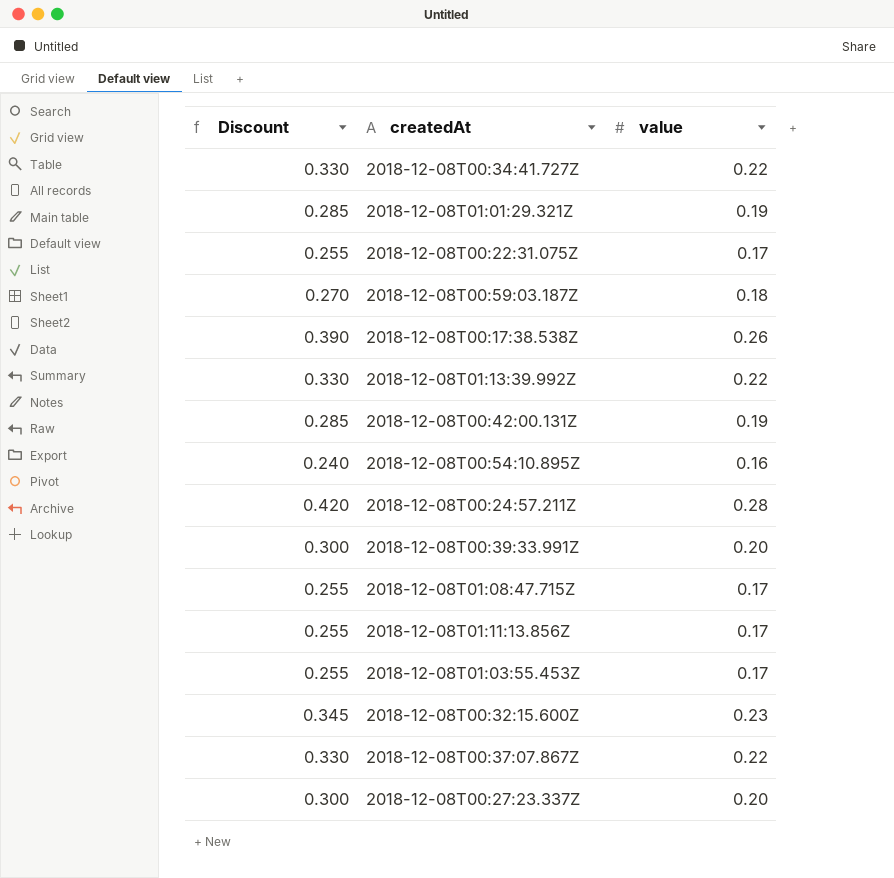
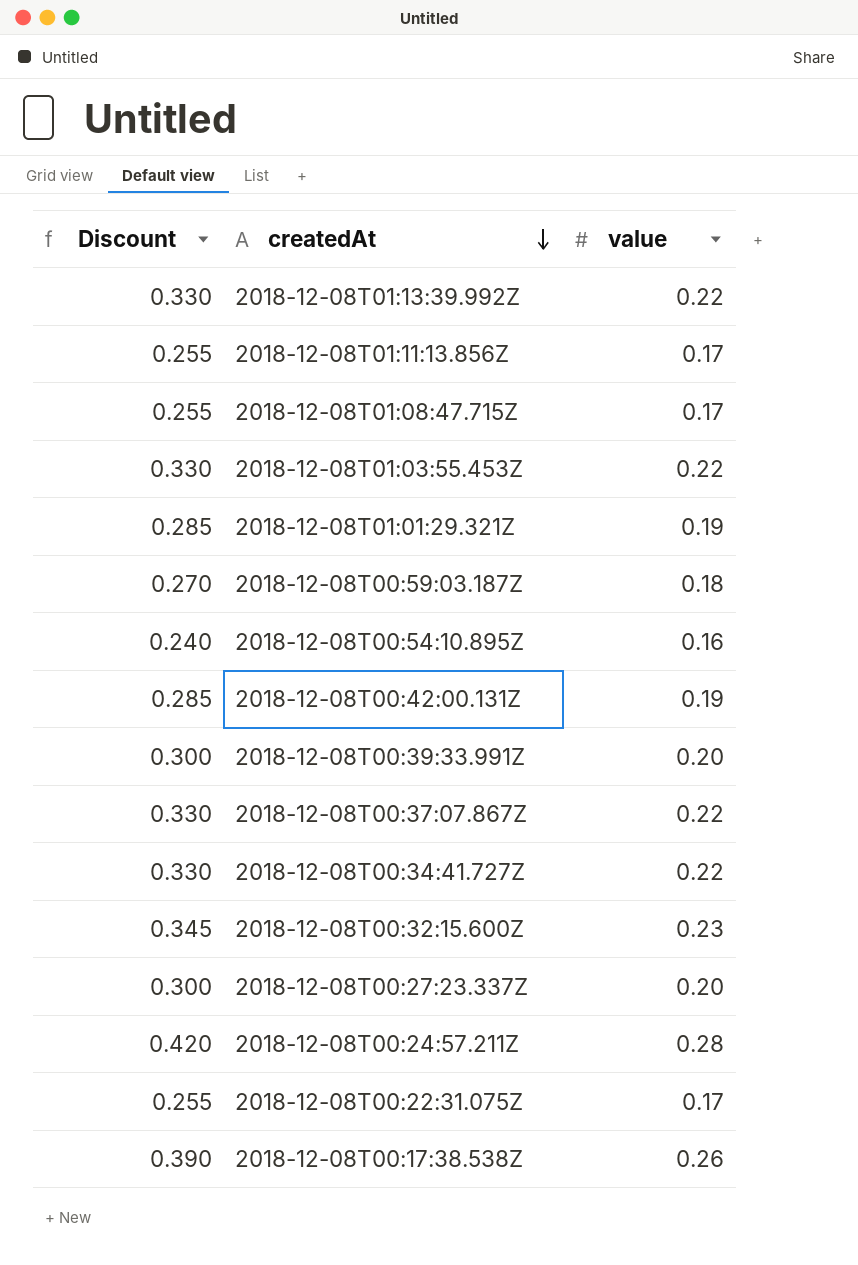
row order: none -> createdAt descending
2018-12-08T01:03:55.453Z | Discount: 0.255 -> 0.330
2018-12-08T01:03:55.453Z | value: 0.17 -> 0.22

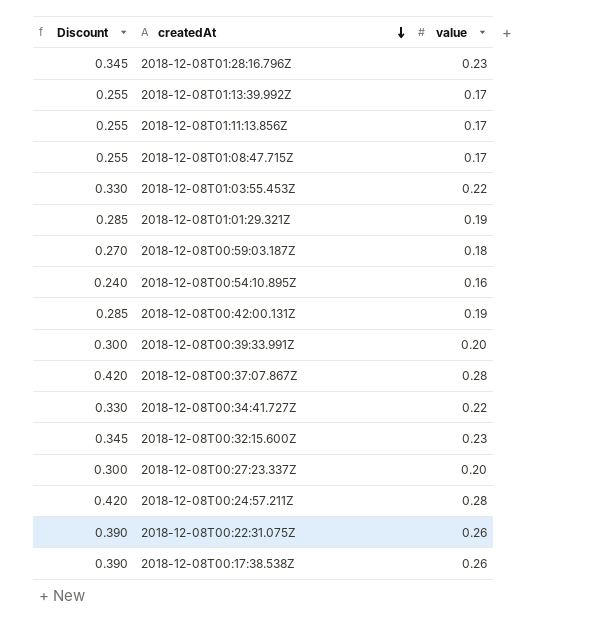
row 2018-12-08T01:28:16.796Z: none -> 0.345 | 0.23
2018-12-08T01:13:39.992Z | Discount: 0.330 -> 0.255
2018-12-08T01:13:39.992Z | value: 0.22 -> 0.17
2018-12-08T00:37:07.867Z | Discount: 0.330 -> 0.420
2018-12-08T00:37:07.867Z | value: 0.22 -> 0.28
2018-12-08T00:22:31.075Z | Discount: 0.255 -> 0.390
2018-12-08T00:22:31.075Z | value: 0.17 -> 0.26

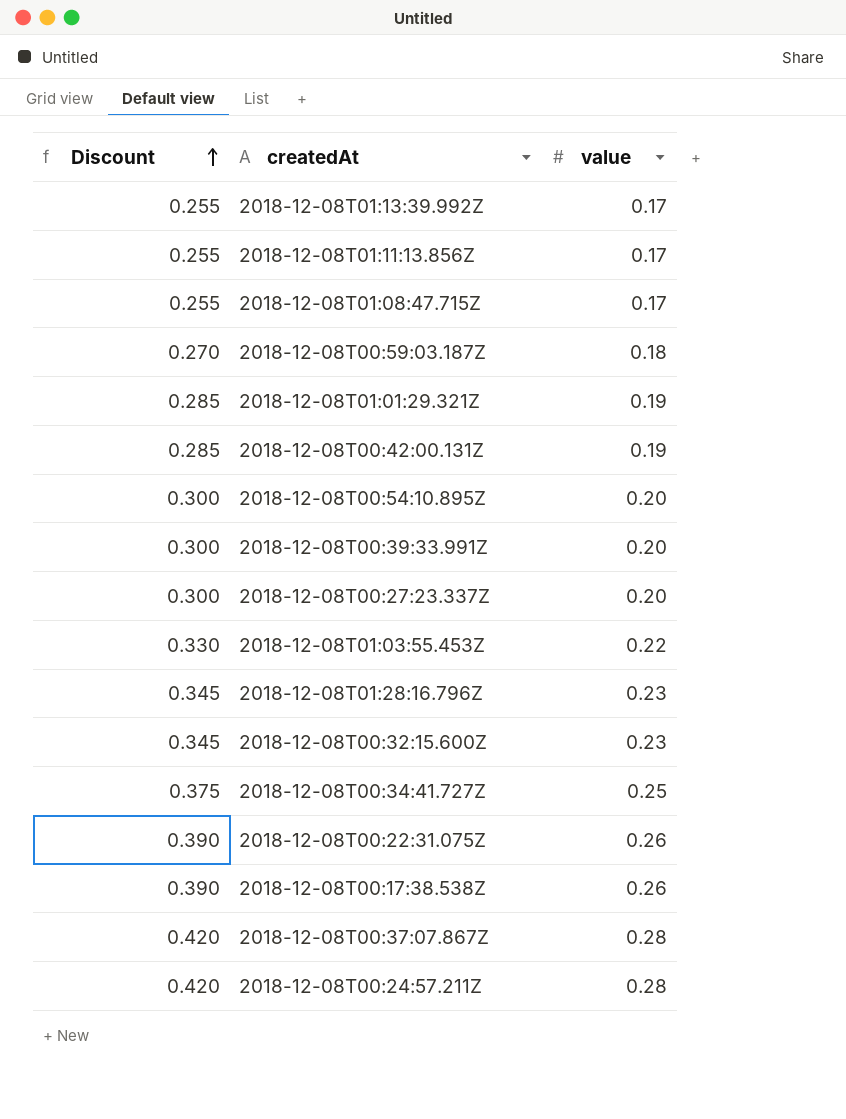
row order: createdAt descending -> Discount ascending
2018-12-08T00:54:10.895Z | Discount: 0.240 -> 0.300
2018-12-08T00:54:10.895Z | value: 0.16 -> 0.20
2018-12-08T00:34:41.727Z | Discount: 0.330 -> 0.375
2018-12-08T00:34:41.727Z | value: 0.22 -> 0.25

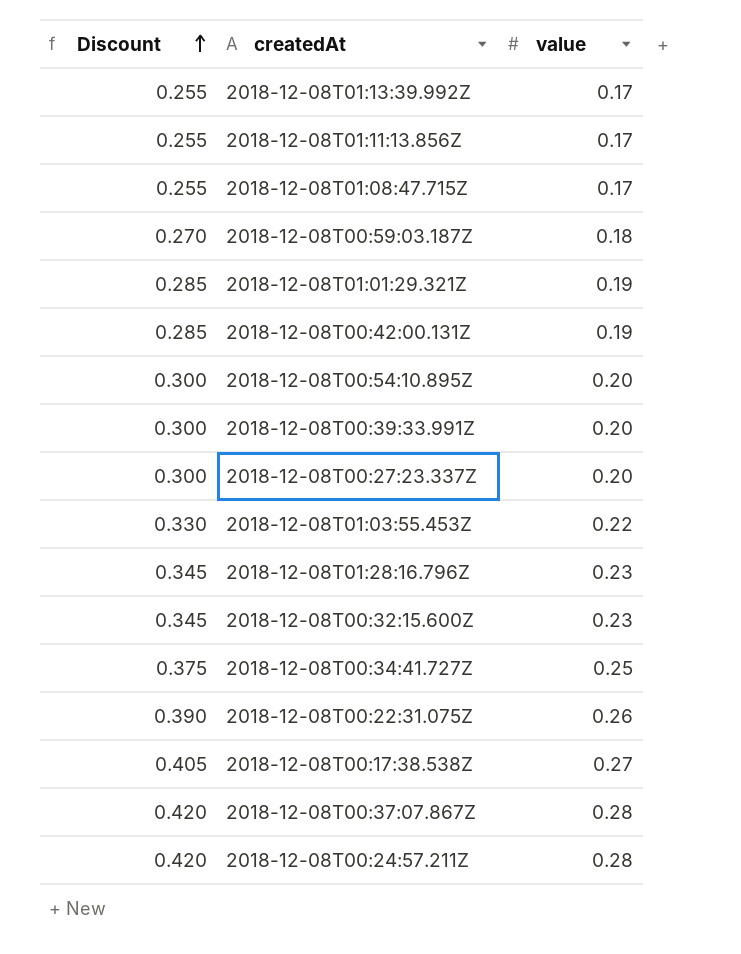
2018-12-08T00:17:38.538Z | Discount: 0.390 -> 0.405
2018-12-08T00:17:38.538Z | value: 0.26 -> 0.27

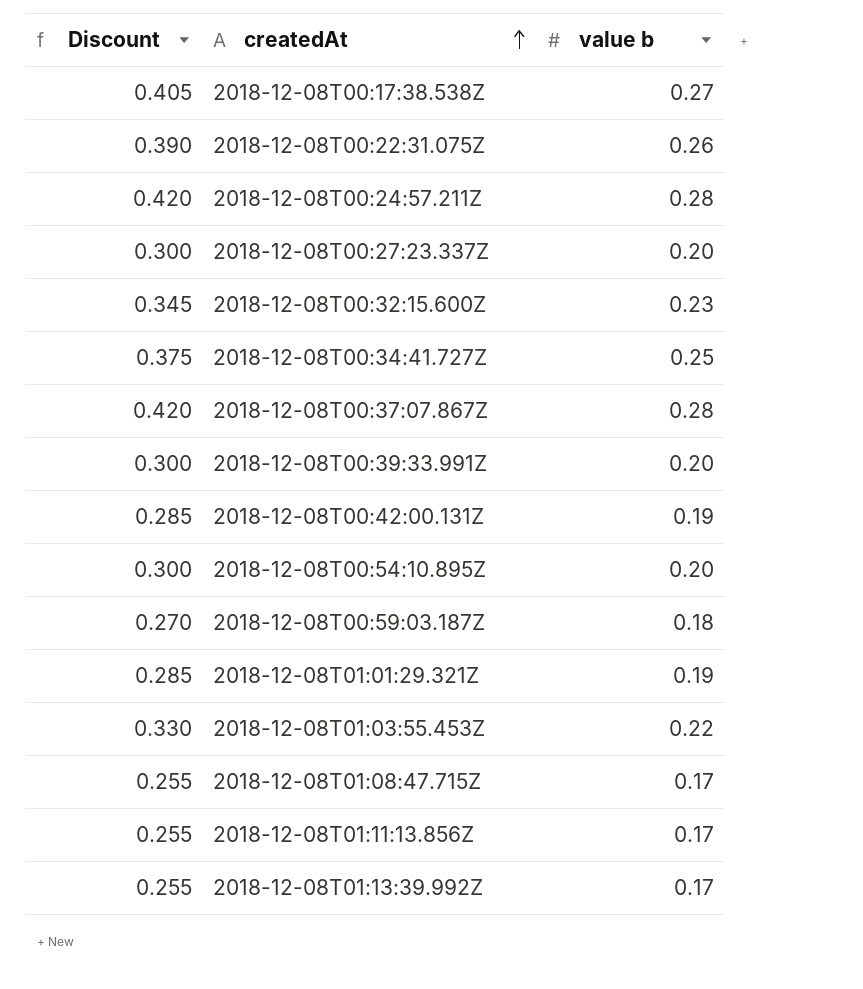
row order: Discount ascending -> createdAt ascending
column name: value -> value b
row 2018-12-08T01:28:16.796Z: 0.345 | 0.23 -> none

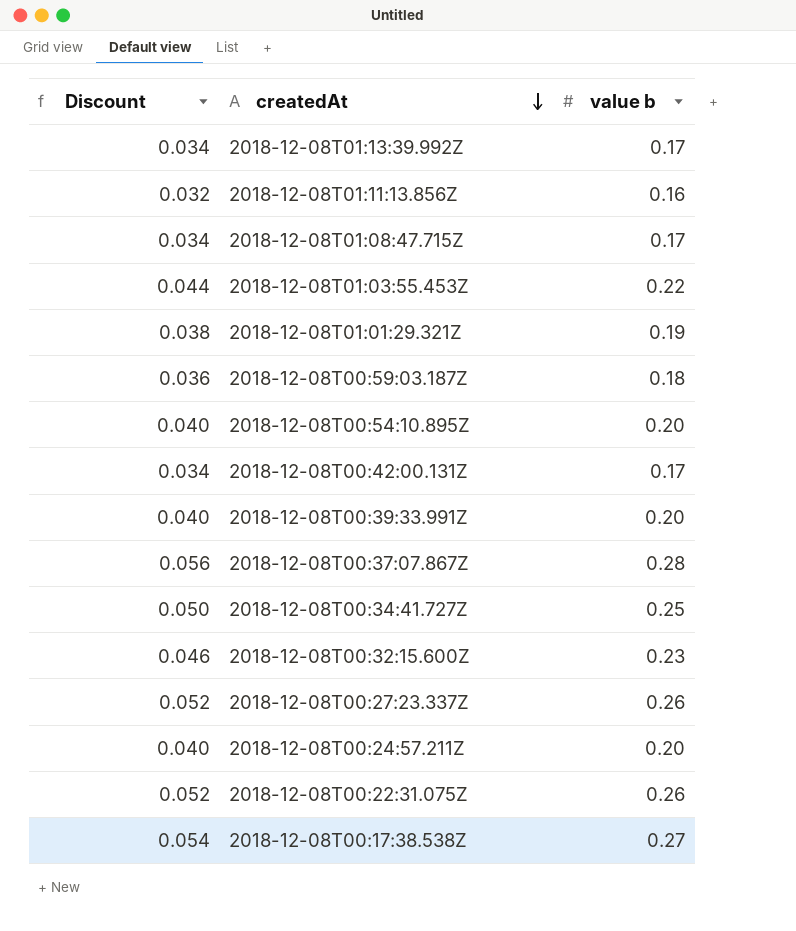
row order: createdAt ascending -> createdAt descending
column Discount | formula: [value b] * 1.5 -> [value b] * 0.2
2018-12-08T01:11:13.856Z | value b: 0.17 -> 0.16
2018-12-08T00:42:00.131Z | value b: 0.19 -> 0.17
2018-12-08T00:27:23.337Z | value b: 0.20 -> 0.26
2018-12-08T00:24:57.211Z | value b: 0.28 -> 0.20

